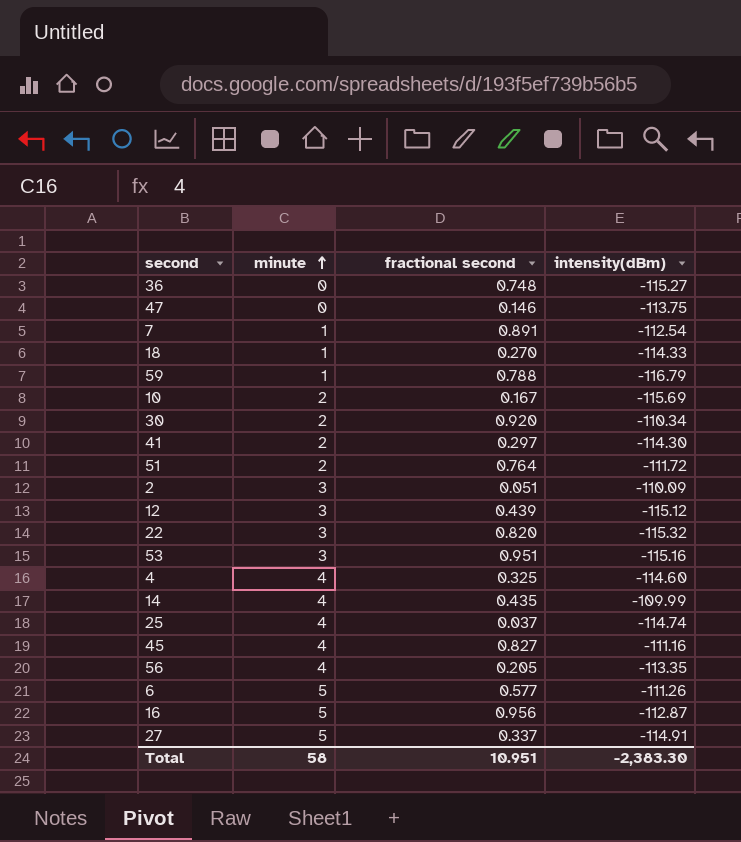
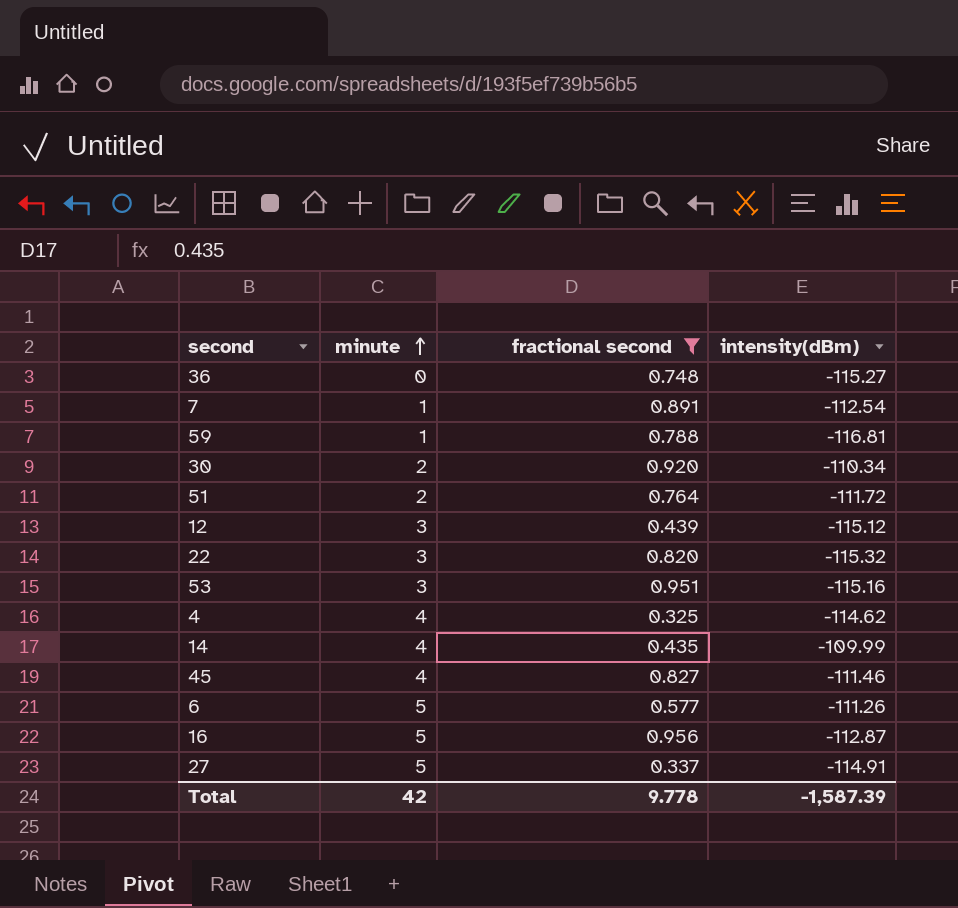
filter: none -> fractional second >= 0.325
59 | intensity(dBm): -116.79 -> -116.81
4 | intensity(dBm): -114.60 -> -114.62
45 | intensity(dBm): -111.16 -> -111.46
Total | minute: 58 -> 42
Total | fractional second: 10.951 -> 9.778
Total | intensity(dBm): -2,383.30 -> -1,587.39

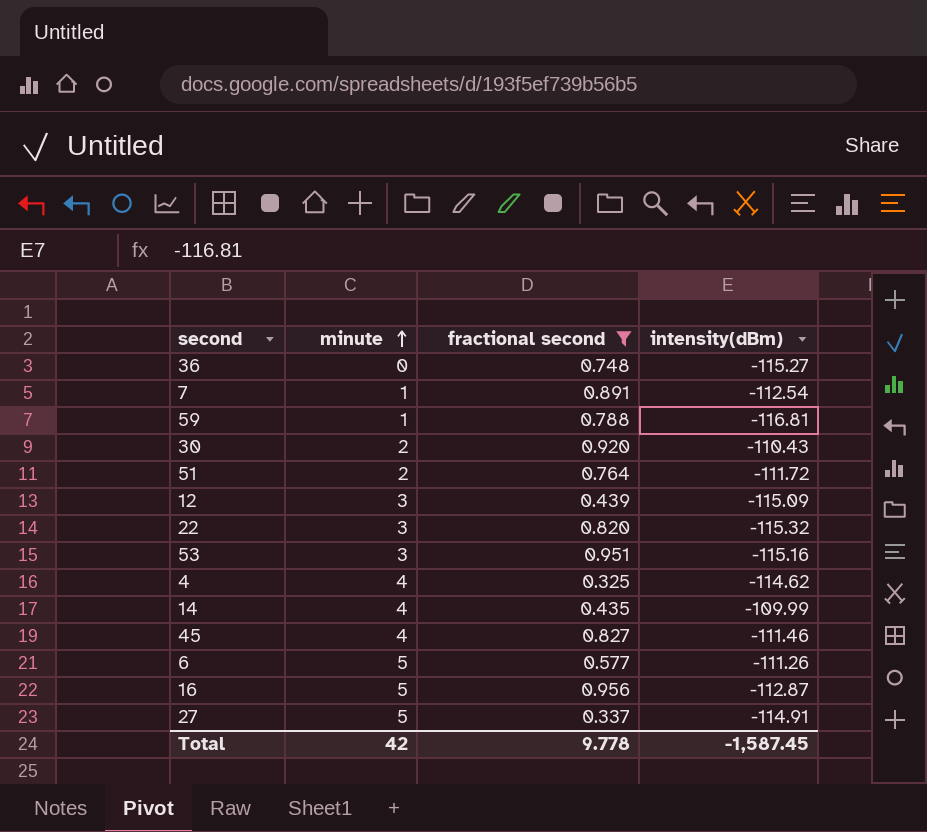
30 | intensity(dBm): -110.34 -> -110.43
12 | intensity(dBm): -115.12 -> -115.09
Total | intensity(dBm): -1,587.39 -> -1,587.45

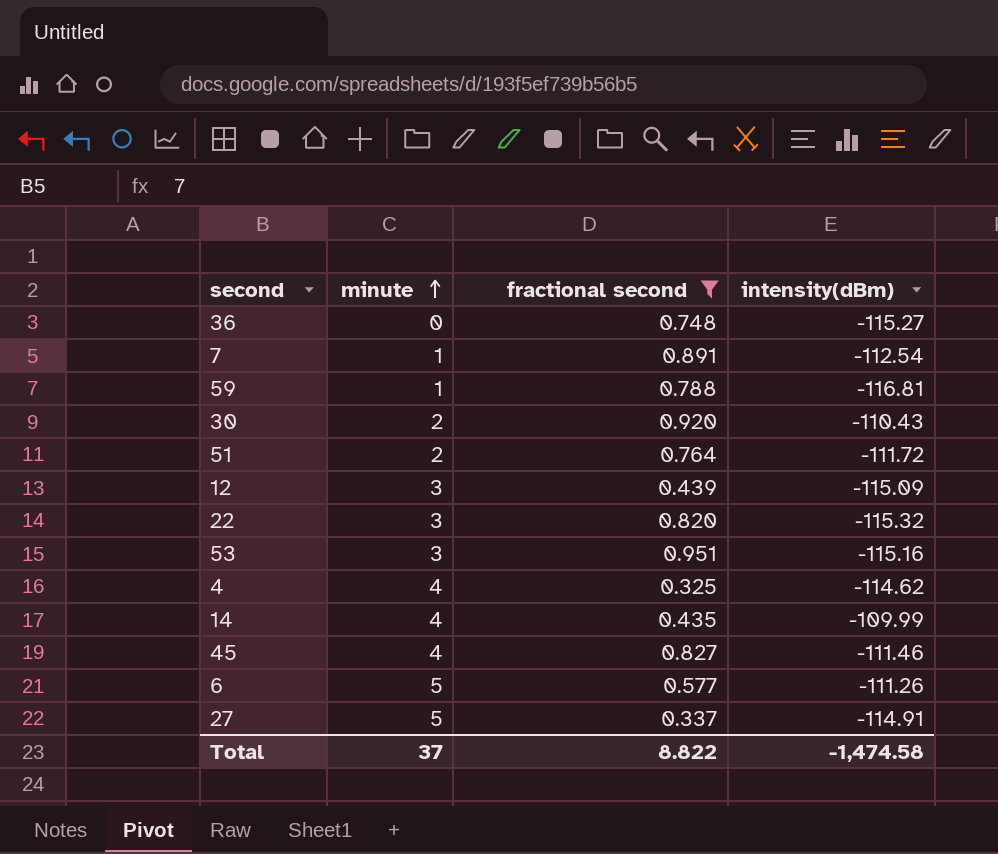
row 16: 5 | 0.956 | -112.87 -> none
Total | minute: 42 -> 37
Total | fractional second: 9.778 -> 8.822
Total | intensity(dBm): -1,587.45 -> -1,474.58

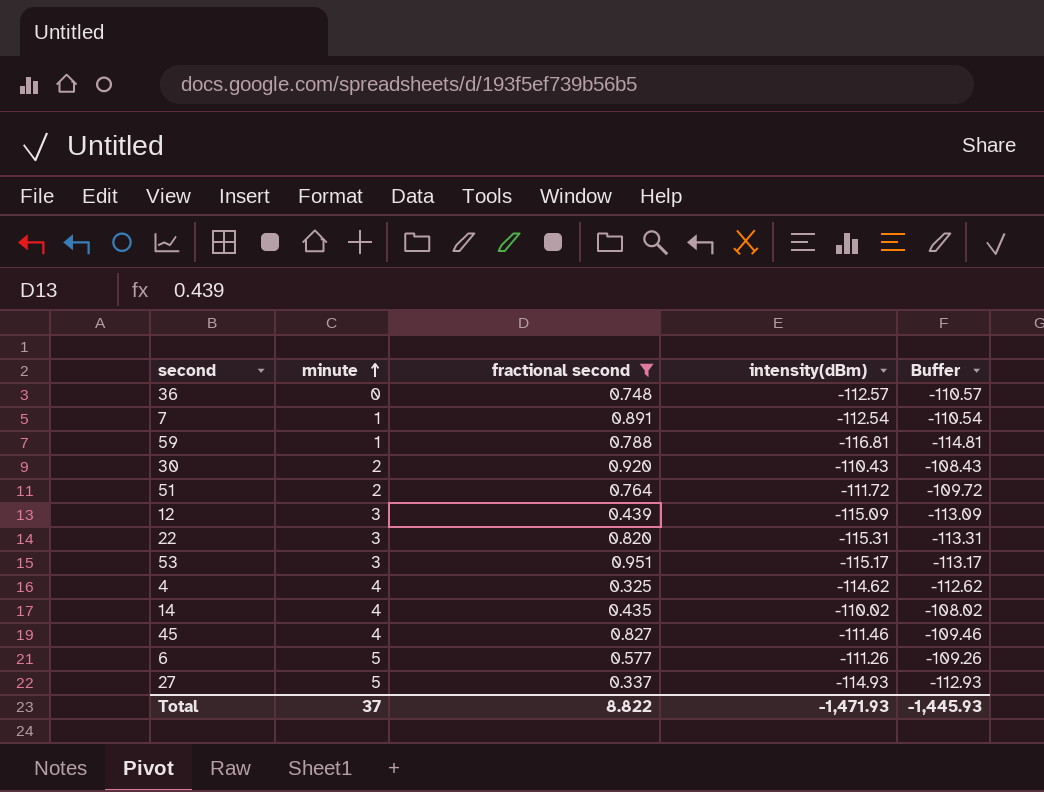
column Buffer | formula: none -> [intensity(dBm)] + 2
36 | intensity(dBm): -115.27 -> -112.57
22 | intensity(dBm): -115.32 -> -115.31
53 | intensity(dBm): -115.16 -> -115.17
14 | intensity(dBm): -109.99 -> -110.02
27 | intensity(dBm): -114.91 -> -114.93
Total | intensity(dBm): -1,474.58 -> -1,471.93

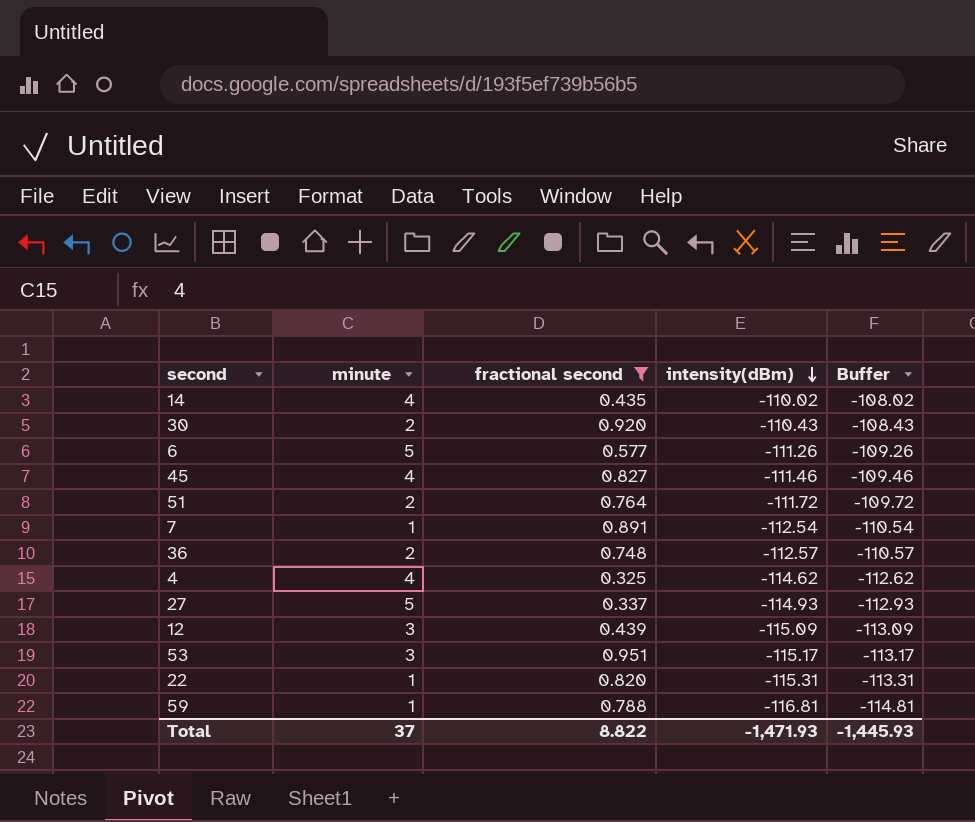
row order: minute ascending -> intensity(dBm) descending
36 | minute: 0 -> 2
22 | minute: 3 -> 1

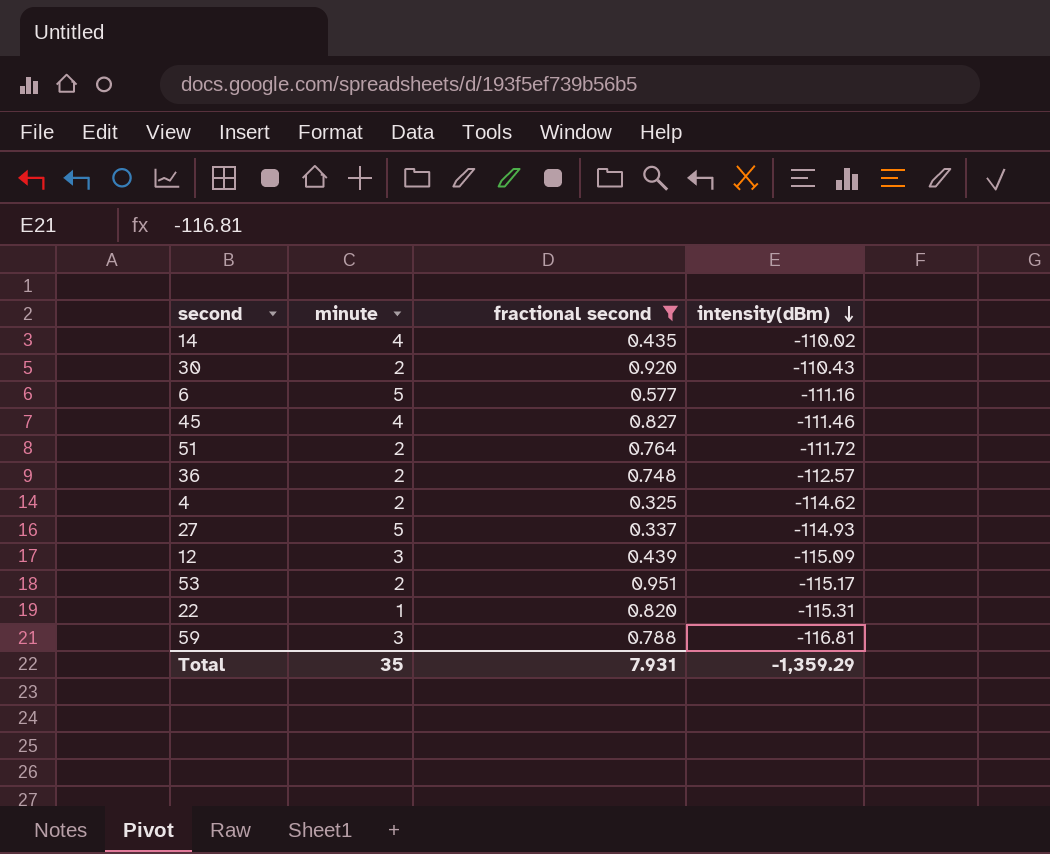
column Buffer | formula: [intensity(dBm)] + 2 -> none
row 7: 1 | 0.891 | -112.54 | -110.54 -> none
6 | intensity(dBm): -111.26 -> -111.16
4 | minute: 4 -> 2
53 | minute: 3 -> 2
59 | minute: 1 -> 3
Total | minute: 37 -> 35
Total | fractional second: 8.822 -> 7.931
Total | intensity(dBm): -1,471.93 -> -1,359.29

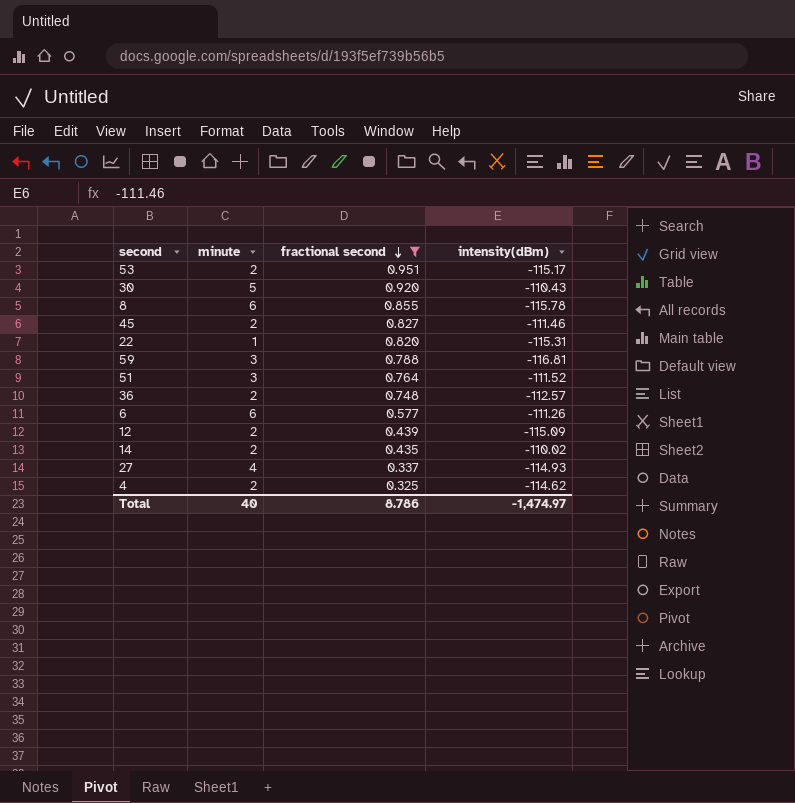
row order: intensity(dBm) descending -> fractional second descending
30 | minute: 2 -> 5
row 8: none -> 6 | 0.855 | -115.78
45 | minute: 4 -> 2
51 | minute: 2 -> 3
51 | intensity(dBm): -111.72 -> -111.52
6 | minute: 5 -> 6
6 | intensity(dBm): -111.16 -> -111.26
12 | minute: 3 -> 2
14 | minute: 4 -> 2
27 | minute: 5 -> 4
Total | minute: 35 -> 40
Total | fractional second: 7.931 -> 8.786
Total | intensity(dBm): -1,359.29 -> -1,474.97

